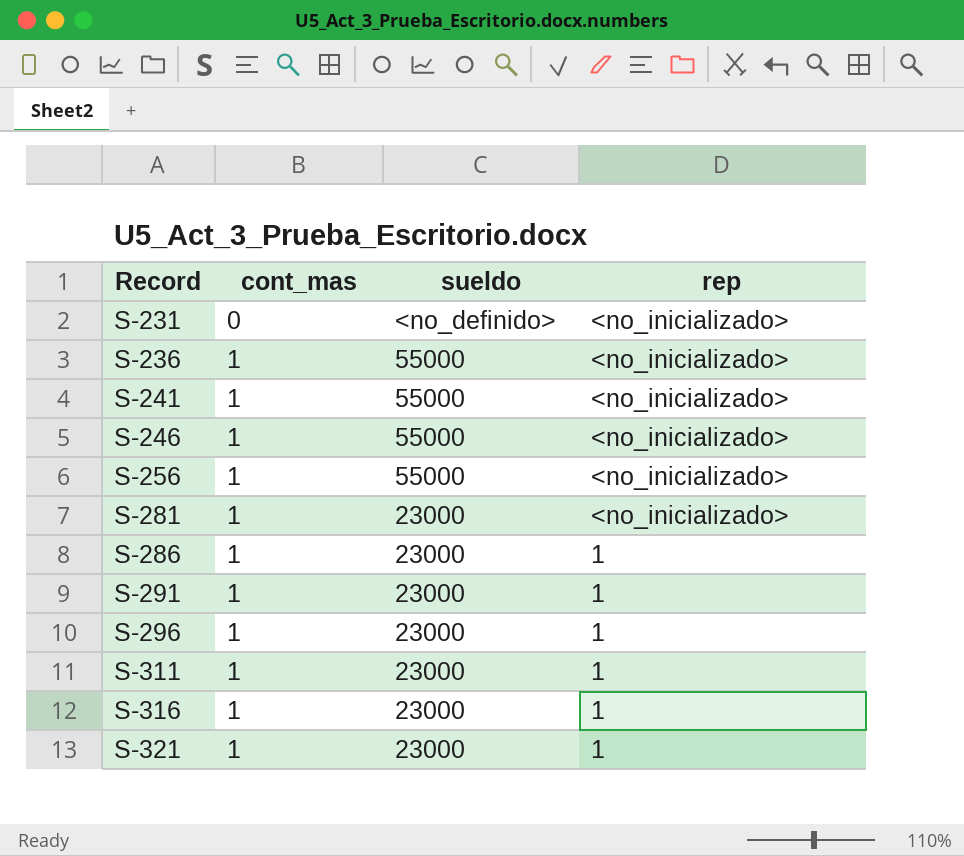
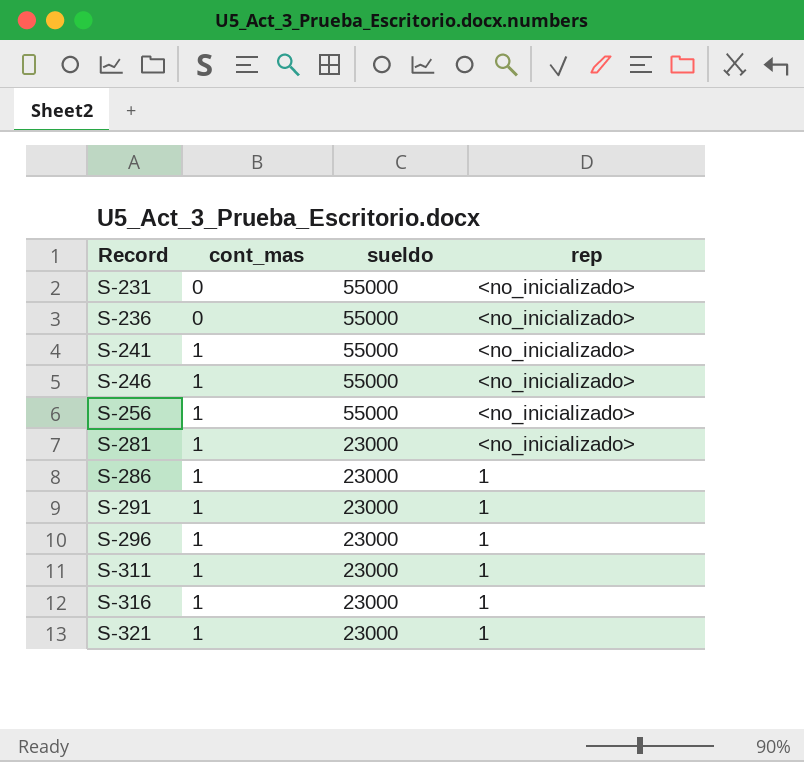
S-231 | sueldo: <no_definido> -> 55000
S-236 | cont_mas: 1 -> 0

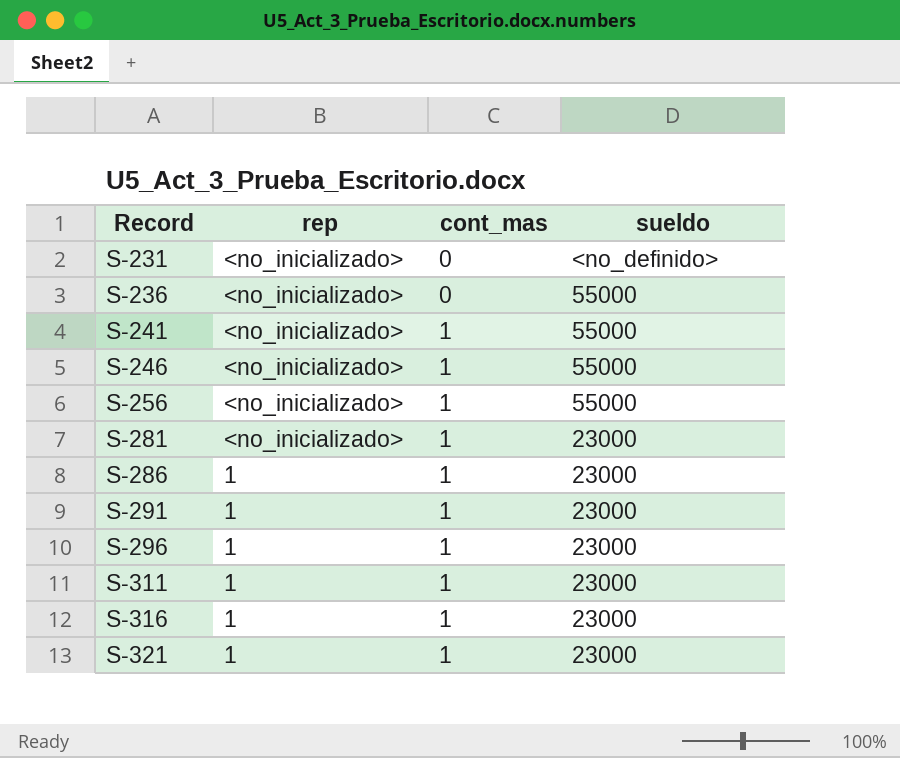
column rep | position: 4 -> 2
S-231 | sueldo: 55000 -> <no_definido>

